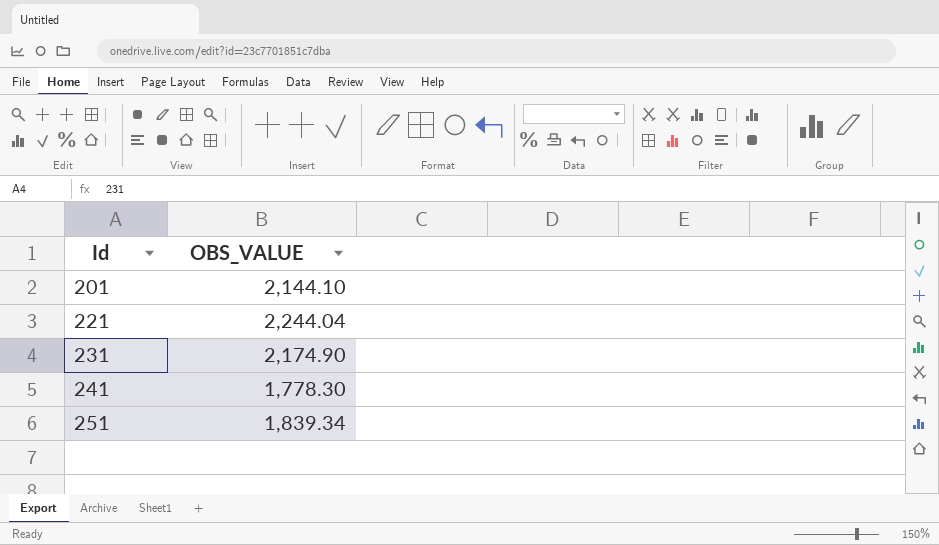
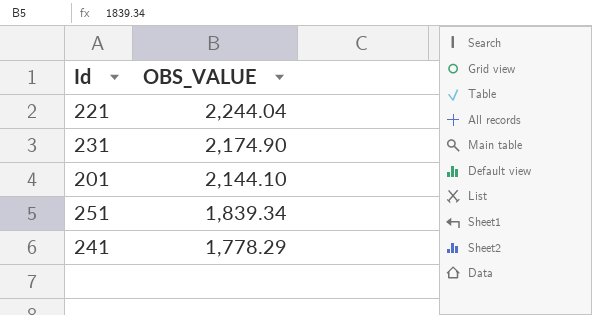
row order: Id ascending -> OBS_VALUE descending
241 | OBS_VALUE: 1,778.30 -> 1,778.29

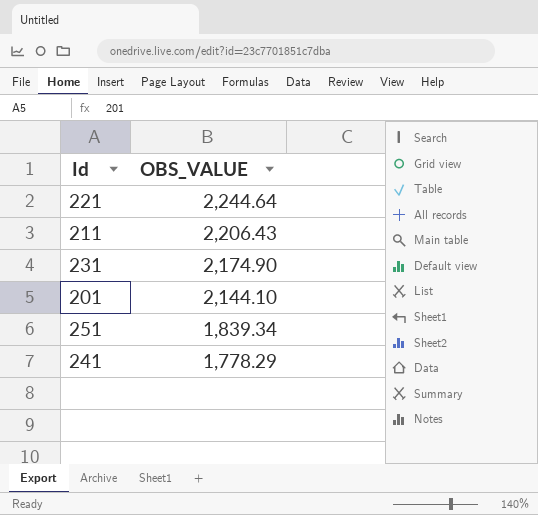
221 | OBS_VALUE: 2,244.04 -> 2,244.64
row 211: none -> 2,206.43

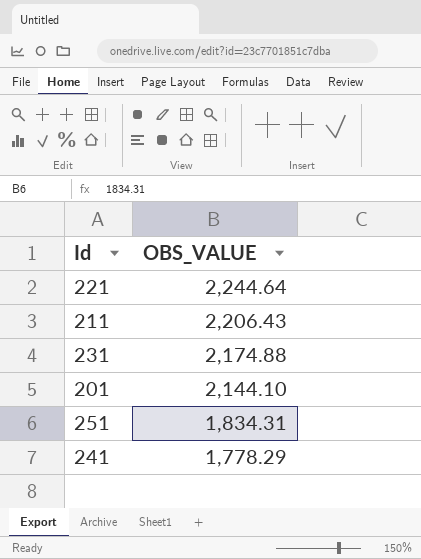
231 | OBS_VALUE: 2,174.90 -> 2,174.88
251 | OBS_VALUE: 1,839.34 -> 1,834.31

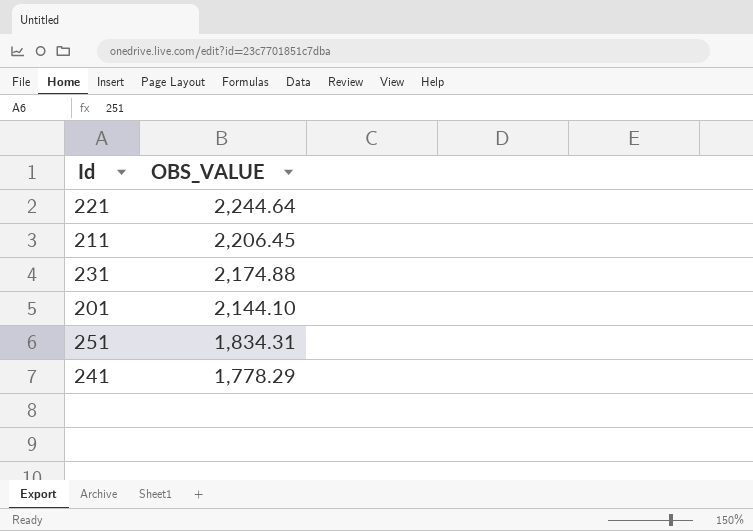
211 | OBS_VALUE: 2,206.43 -> 2,206.45

